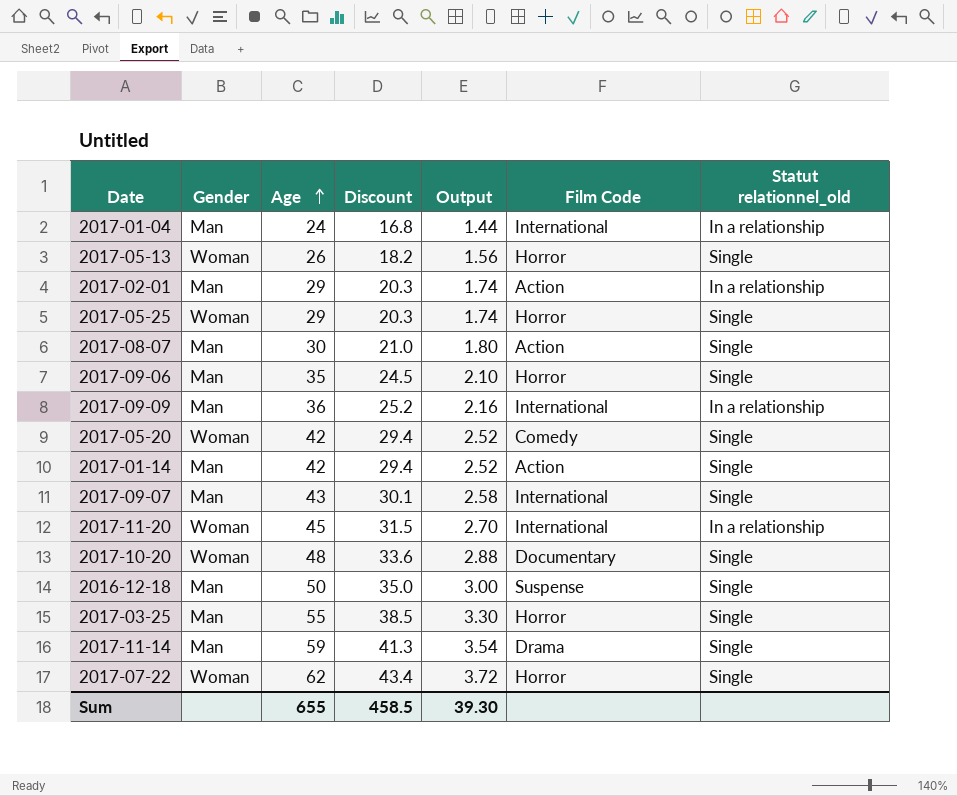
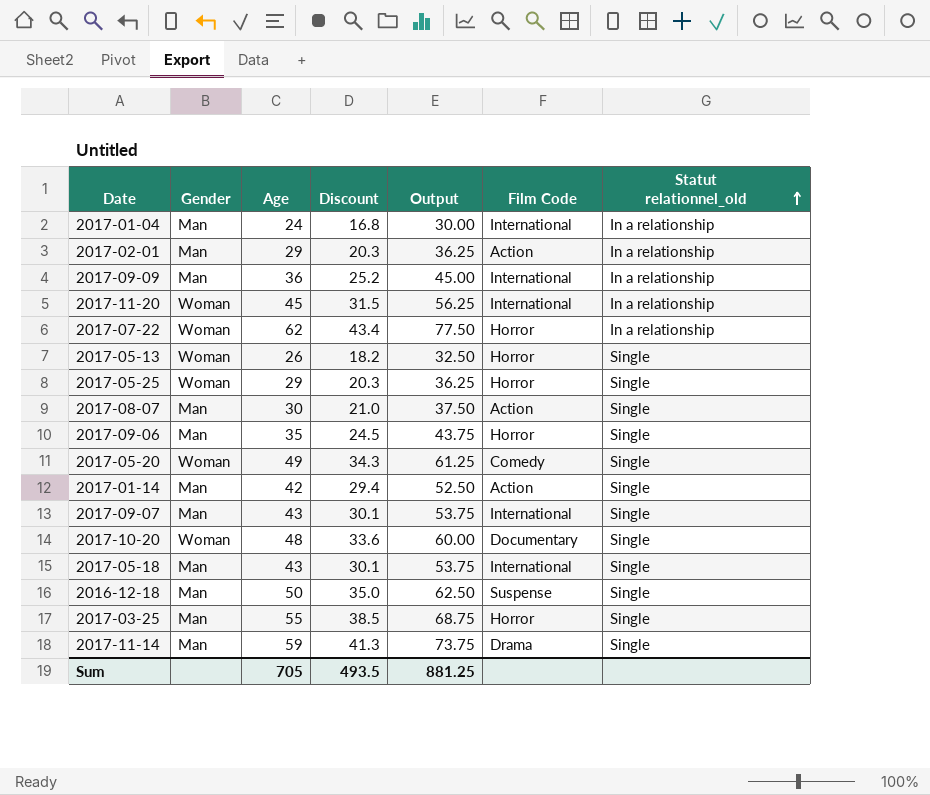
row order: Age ascending -> Statut relationnel_old ascending
column Output | formula: [Age] * 0.06 -> [Age] * 1.25
2017-07-22 | Statut relationnel_old: Single -> In a relationship
2017-05-20 | Age: 42 -> 49
2017-05-20 | Discount: 29.4 -> 34.3
row 2017-05-18: none -> Man | 43 | 30.1 | 53.75 | International | Single
Sum | Age: 655 -> 705
Sum | Discount: 458.5 -> 493.5
Sum | Output: 39.30 -> 881.25

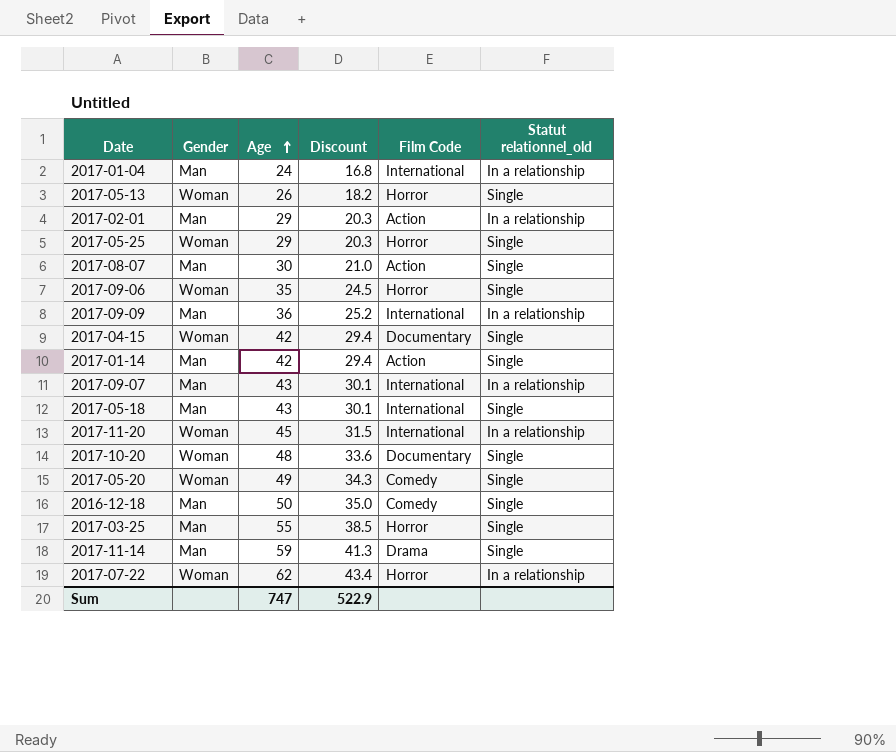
row order: Statut relationnel_old ascending -> Age ascending
column Output | formula: [Age] * 1.25 -> none
2017-09-06 | Gender: Man -> Woman
row 2017-04-15: none -> Woman | 42 | 29.4 | Documentary | Single
2017-09-07 | Statut relationnel_old: Single -> In a relationship
2016-12-18 | Film Code: Suspense -> Comedy
Sum | Age: 705 -> 747
Sum | Discount: 493.5 -> 522.9

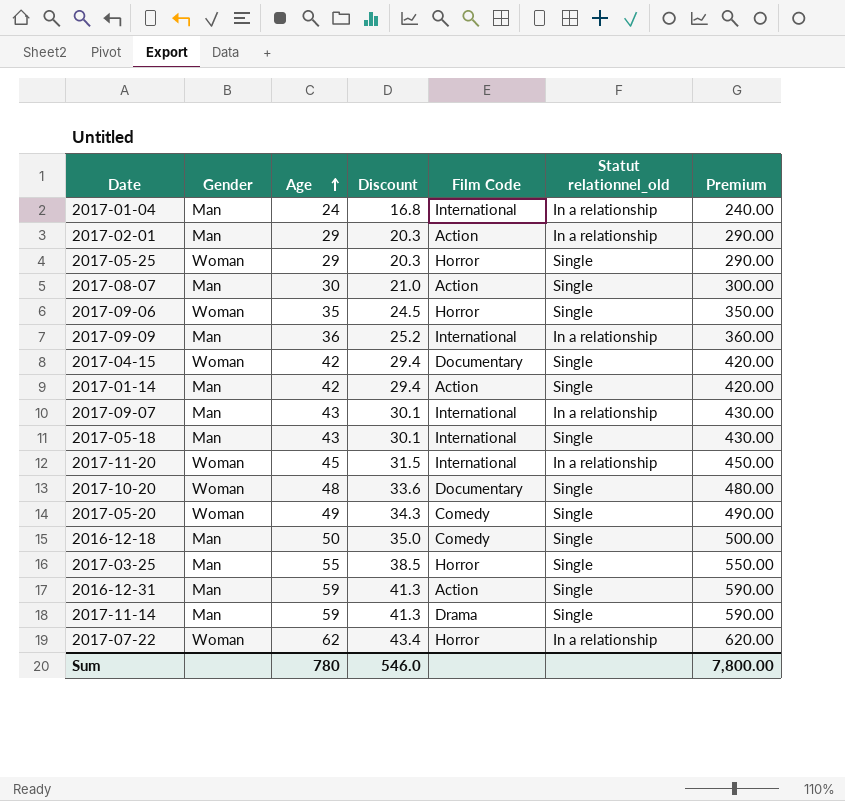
column Premium | formula: none -> [Age] * 10
row 2017-05-13: Woman | 26 | 18.2 | Horror | Single -> none
row 2016-12-31: none -> Man | 59 | 41.3 | Action | Single | 590.00
Sum | Age: 747 -> 780
Sum | Discount: 522.9 -> 546.0

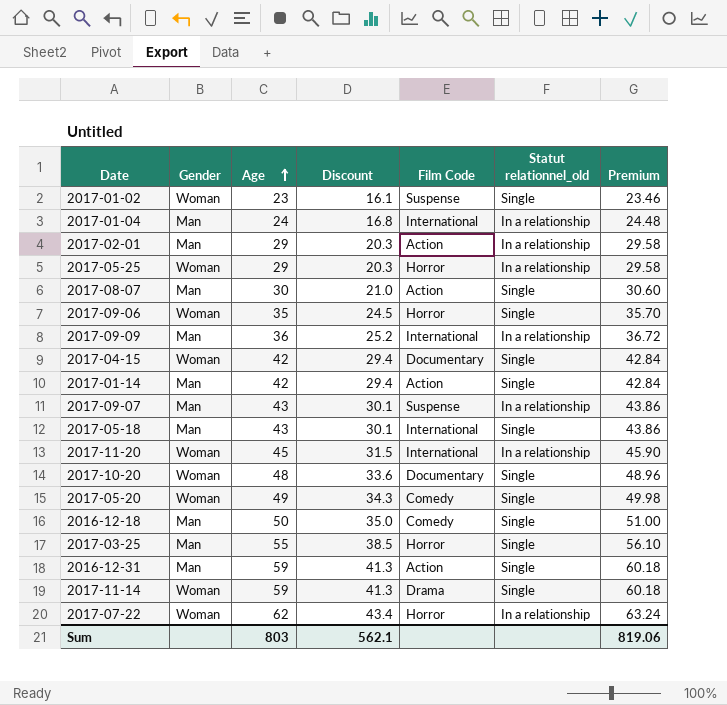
column Premium | formula: [Age] * 10 -> [Age] * 1.02
row 2017-01-02: none -> Woman | 23 | 16.1 | Suspense | Single | 23.46
2017-05-25 | Statut relationnel_old: Single -> In a relationship
2017-09-07 | Film Code: International -> Suspense
2017-11-14 | Gender: Man -> Woman
Sum | Age: 780 -> 803
Sum | Discount: 546.0 -> 562.1
Sum | Premium: 7,800.00 -> 819.06

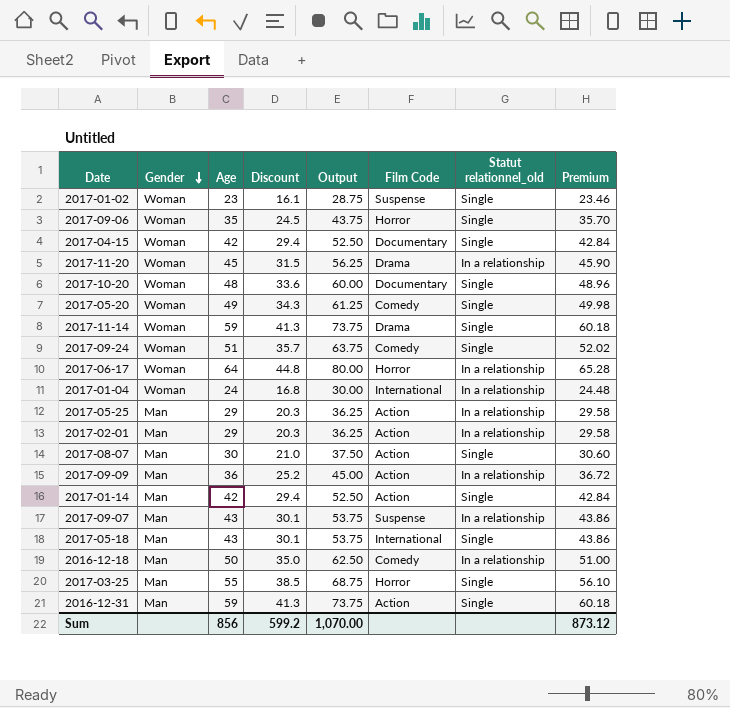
row order: Age ascending -> Gender descending
column Output | formula: none -> [Age] * 1.25
row 2017-07-22: Woman | 62 | 43.4 | Horror | In a relationship | 63.24 -> none
2017-11-20 | Film Code: International -> Drama
row 2017-09-24: none -> Woman | 51 | 35.7 | 63.75 | Comedy | Single | 52.02
row 2017-06-17: none -> Woman | 64 | 44.8 | 80.00 | Horror | In a relationship | 65.28
2017-01-04 | Gender: Man -> Woman
2017-05-25 | Gender: Woman -> Man
2017-05-25 | Film Code: Horror -> Action
2017-09-09 | Film Code: International -> Action
2016-12-18 | Statut relationnel_old: Single -> In a relationship
Sum | Age: 803 -> 856
Sum | Discount: 562.1 -> 599.2
Sum | Premium: 819.06 -> 873.12

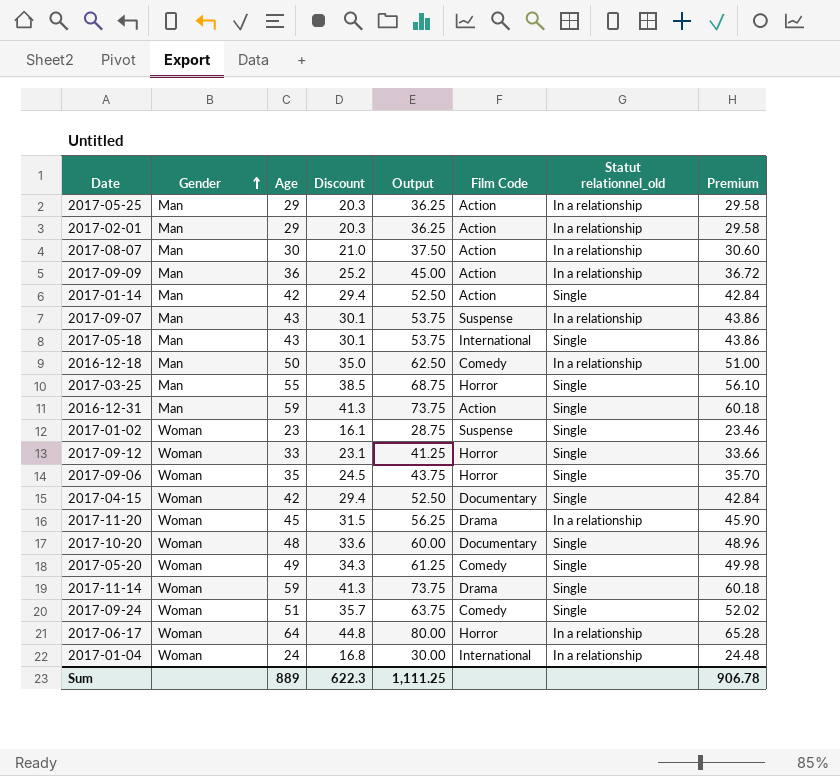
row order: Gender descending -> Gender ascending
2017-08-07 | Statut relationnel_old: Single -> In a relationship
row 2017-09-12: none -> Woman | 33 | 23.1 | 41.25 | Horror | Single | 33.66
Sum | Age: 856 -> 889
Sum | Discount: 599.2 -> 622.3
Sum | Output: 1,070.00 -> 1,111.25
Sum | Premium: 873.12 -> 906.78

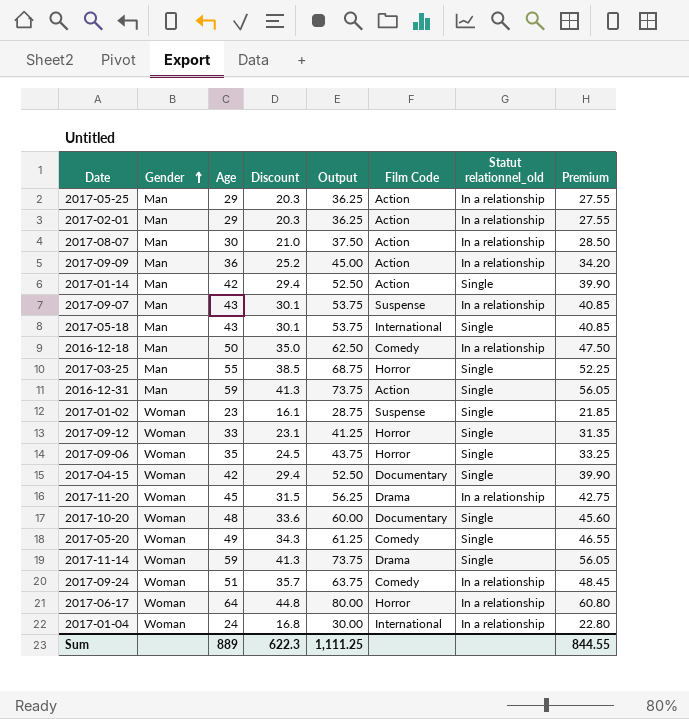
column Premium | formula: [Age] * 1.02 -> [Age] * 0.95
2017-09-24 | Statut relationnel_old: Single -> In a relationship
Sum | Premium: 906.78 -> 844.55

